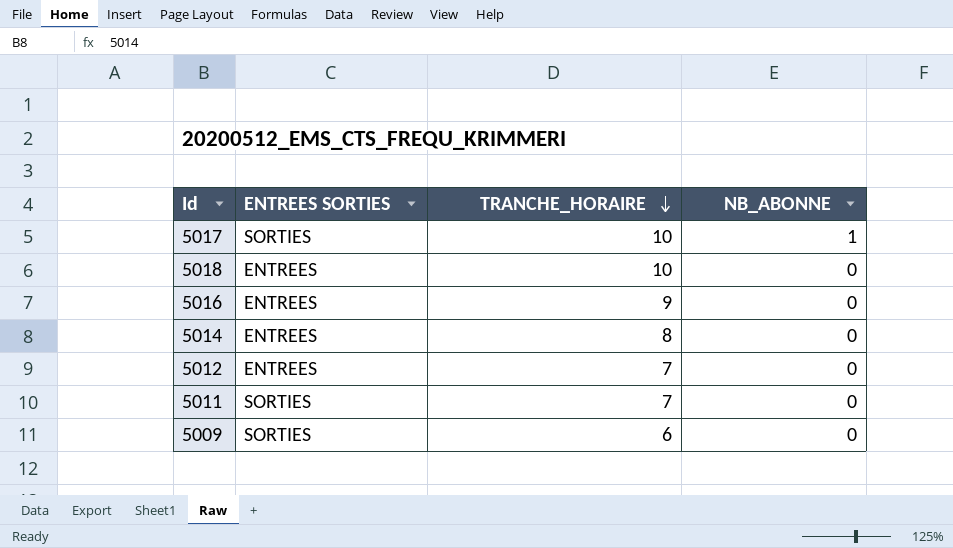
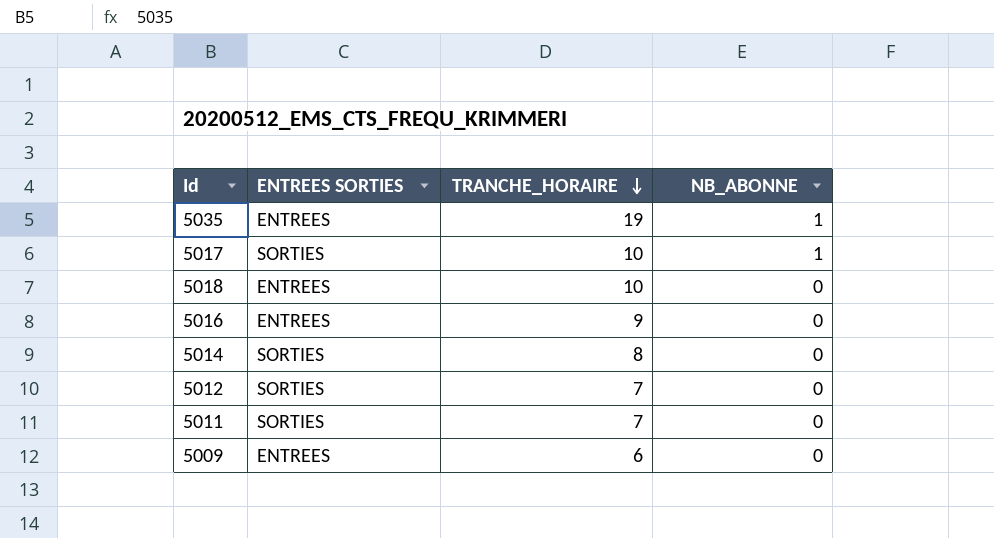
row 5035: none -> ENTREES | 19 | 1
5014 | ENTREES SORTIES: ENTREES -> SORTIES
5012 | ENTREES SORTIES: ENTREES -> SORTIES
5009 | ENTREES SORTIES: SORTIES -> ENTREES

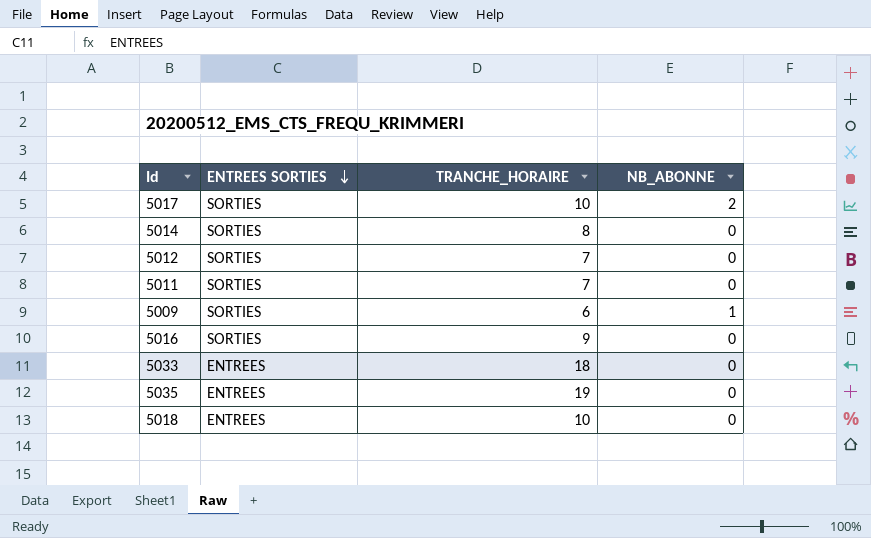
row order: TRANCHE_HORAIRE descending -> ENTREES SORTIES descending
5017 | NB_ABONNE: 1 -> 2
5009 | ENTREES SORTIES: ENTREES -> SORTIES
5009 | NB_ABONNE: 0 -> 1
5016 | ENTREES SORTIES: ENTREES -> SORTIES
row 5033: none -> ENTREES | 18 | 0
5035 | NB_ABONNE: 1 -> 0

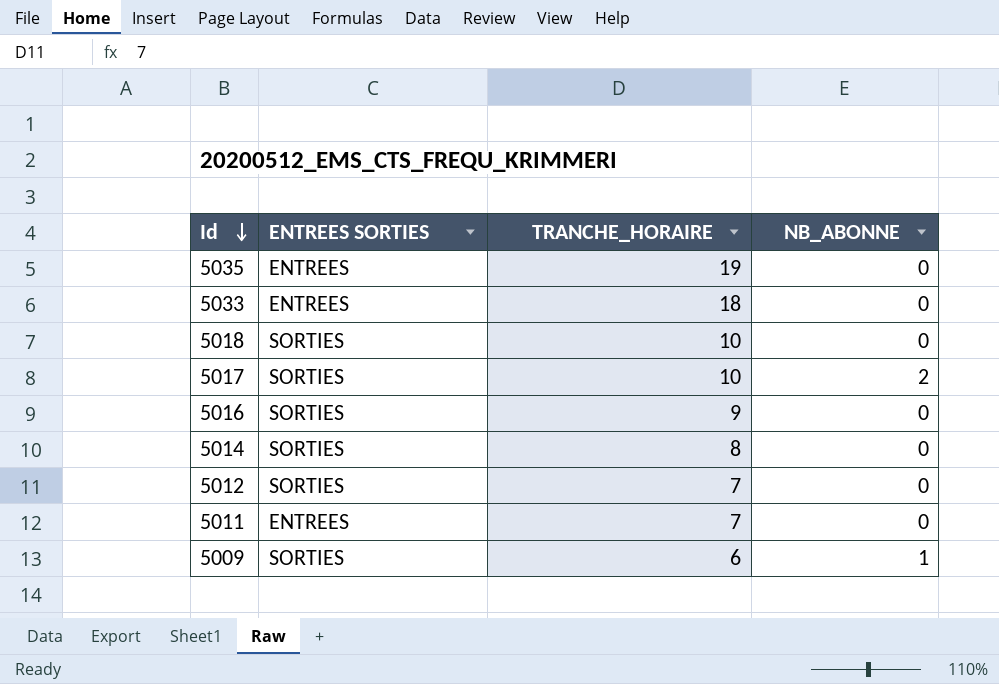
row order: ENTREES SORTIES descending -> Id descending
5018 | ENTREES SORTIES: ENTREES -> SORTIES
5011 | ENTREES SORTIES: SORTIES -> ENTREES

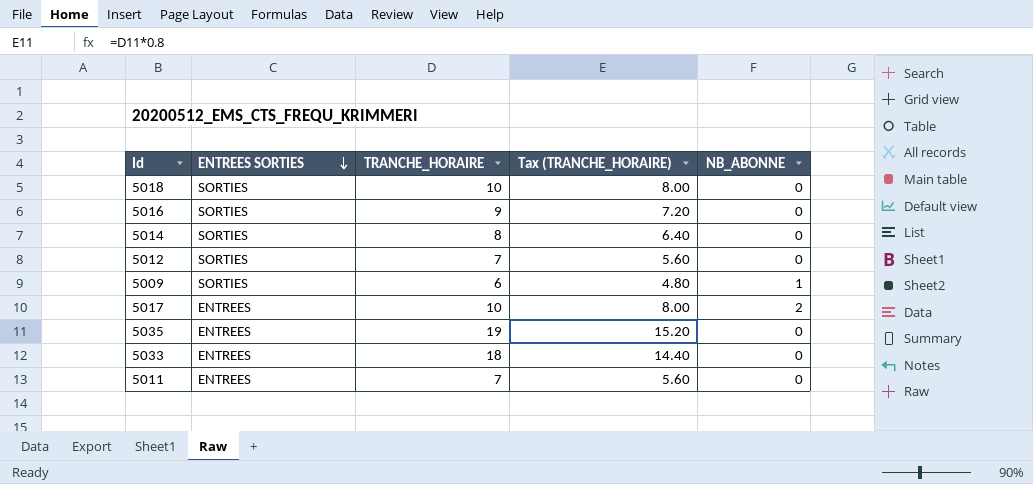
row order: Id descending -> ENTREES SORTIES descending
column Tax (TRANCHE_HORAIRE) | formula: none -> [TRANCHE_HORAIRE] * 0.8
5017 | ENTREES SORTIES: SORTIES -> ENTREES

